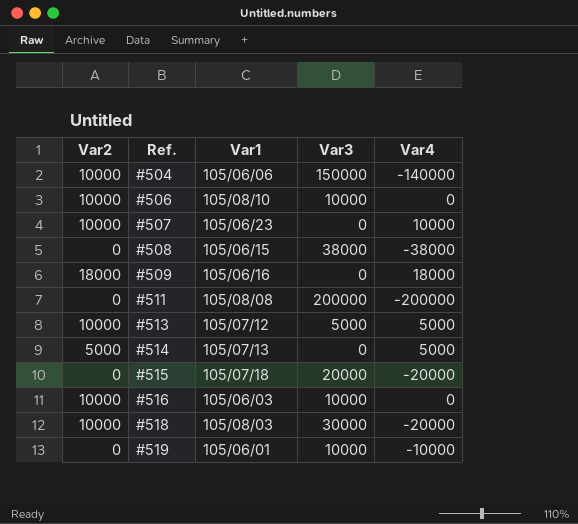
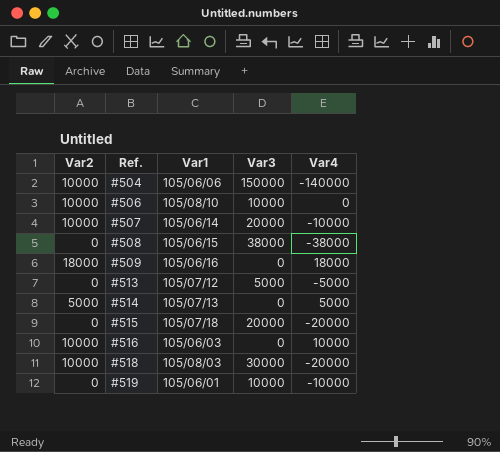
row #511: 0 | 105/08/08 | 200000 | -200000 -> none
#507 | Var1: 105/06/23 -> 105/06/14
#507 | Var3: 0 -> 20000
#507 | Var4: 10000 -> -10000
#513 | Var2: 10000 -> 0
#513 | Var4: 5000 -> -5000
#516 | Var3: 10000 -> 0
#516 | Var4: 0 -> 10000

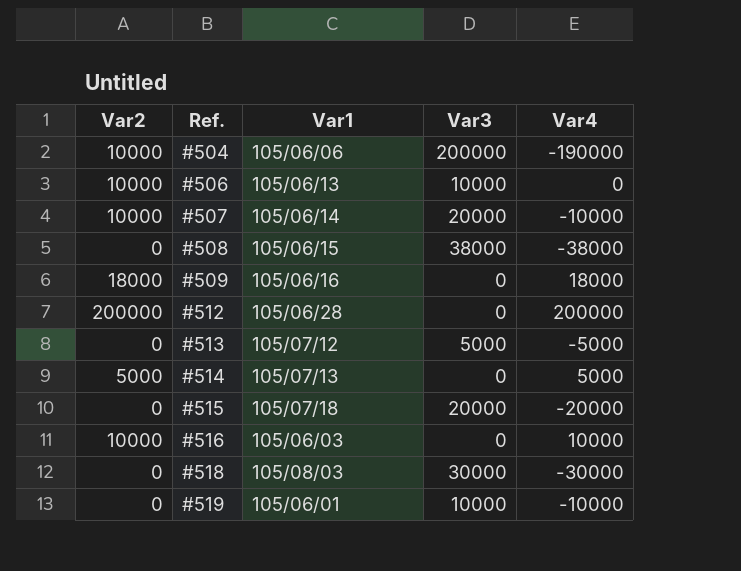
#504 | Var3: 150000 -> 200000
#504 | Var4: -140000 -> -190000
#506 | Var1: 105/08/10 -> 105/06/13
row #512: none -> 200000 | 105/06/28 | 0 | 200000
#518 | Var2: 10000 -> 0
#518 | Var4: -20000 -> -30000

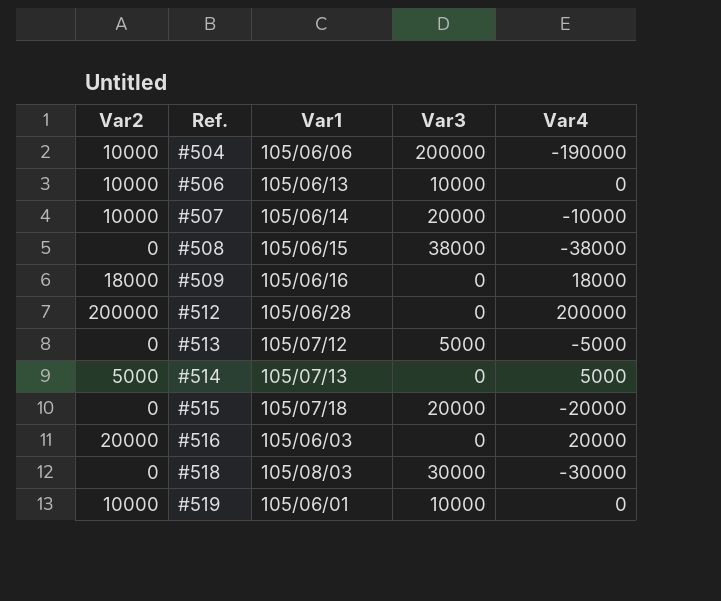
#516 | Var2: 10000 -> 20000
#516 | Var4: 10000 -> 20000
#519 | Var2: 0 -> 10000
#519 | Var4: -10000 -> 0

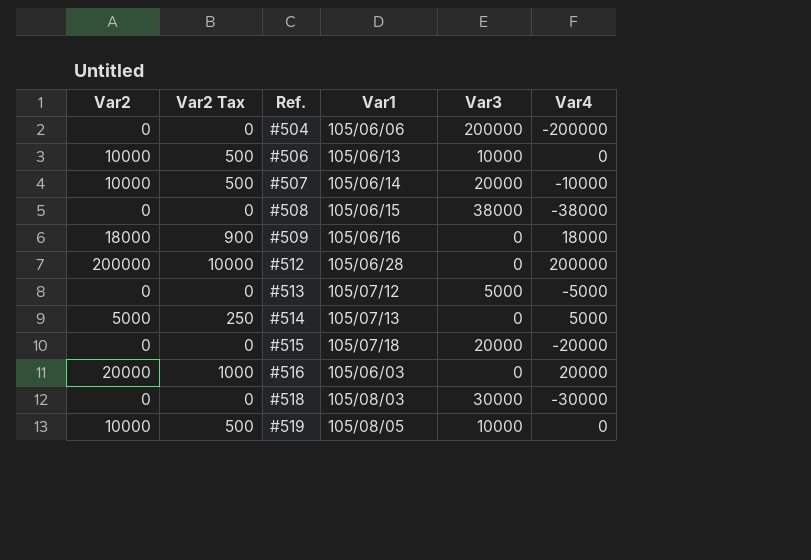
column Var2 Tax | formula: none -> [Var2] * 0.05
#504 | Var2: 10000 -> 0
#504 | Var4: -190000 -> -200000
#519 | Var1: 105/06/01 -> 105/08/05

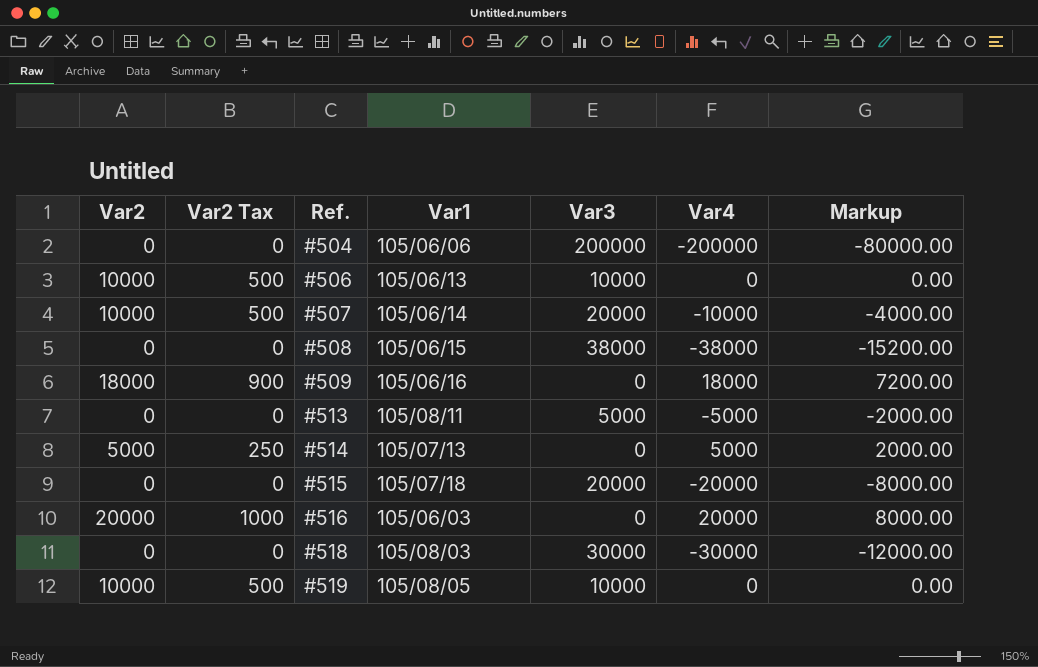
column Markup | formula: none -> [Var4] * 0.4
row #512: 200000 | 10000 | 105/06/28 | 0 | 200000 -> none
#513 | Var1: 105/07/12 -> 105/08/11

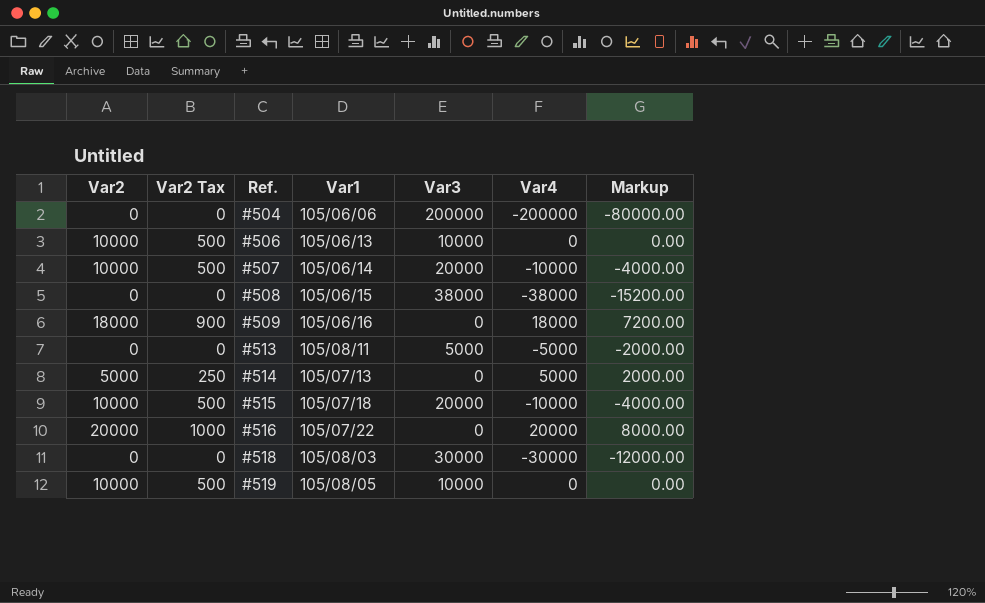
#515 | Var2: 0 -> 10000
#515 | Var2 Tax: 0 -> 500
#515 | Var4: -20000 -> -10000
#515 | Markup: -8000.00 -> -4000.00
#516 | Var1: 105/06/03 -> 105/07/22

